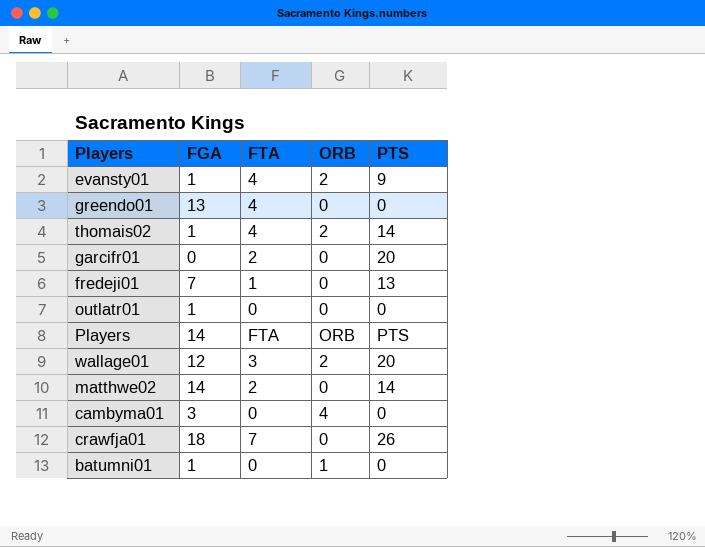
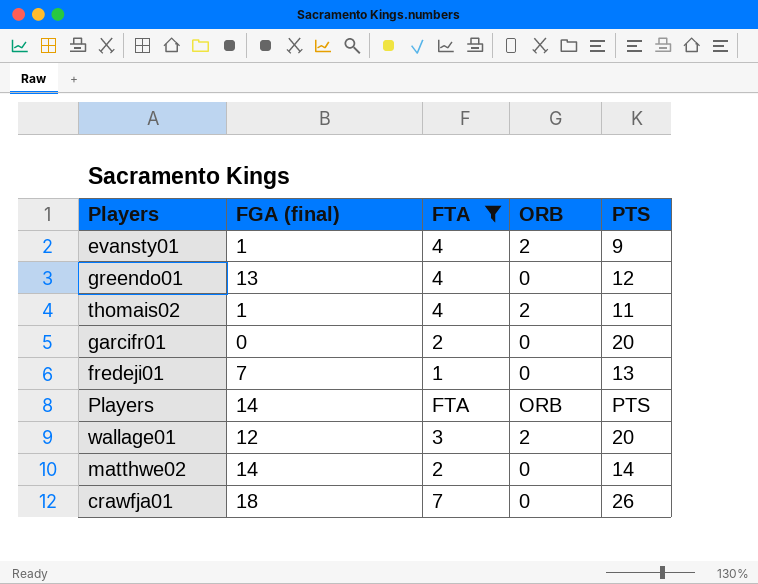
filter: none -> FTA != 0
column name: FGA -> FGA (final)
greendo01 | PTS: 0 -> 12
thomais02 | PTS: 14 -> 11

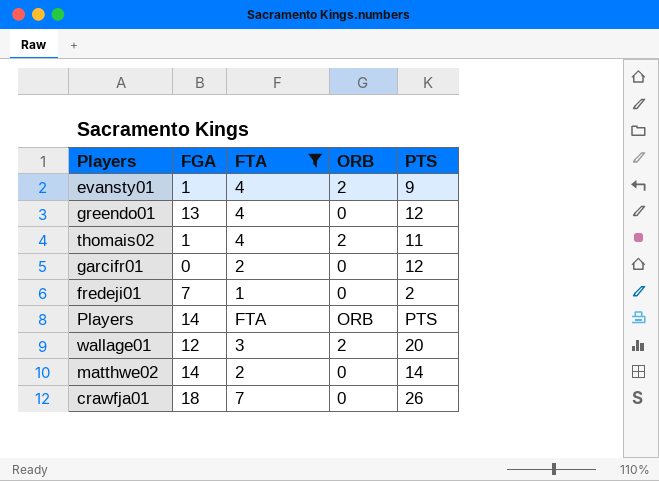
column name: FGA (final) -> FGA
garcifr01 | PTS: 20 -> 12
fredeji01 | PTS: 13 -> 2

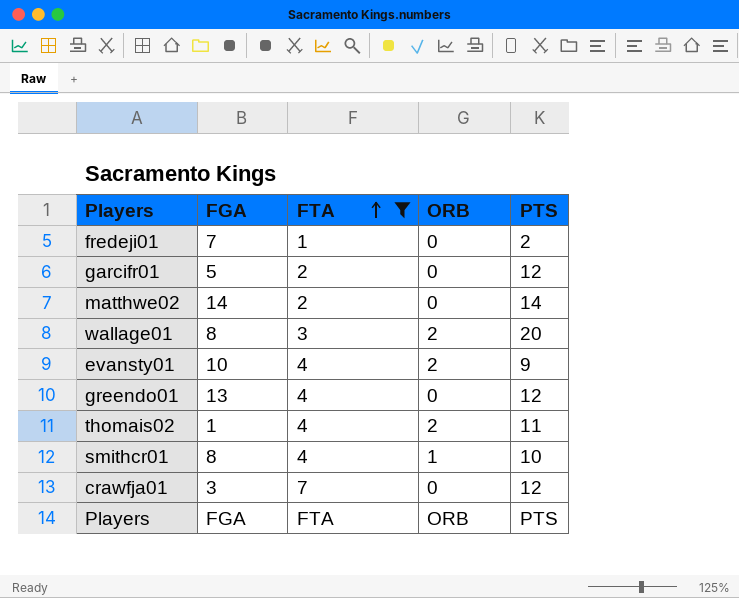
row order: none -> FTA ascending
garcifr01 | FGA: 0 -> 5
wallage01 | FGA: 12 -> 8
evansty01 | FGA: 1 -> 10
row smithcr01: none -> 8 | 4 | 1 | 10
crawfja01 | FGA: 18 -> 3
crawfja01 | PTS: 26 -> 12
Players | FGA: 14 -> FGA

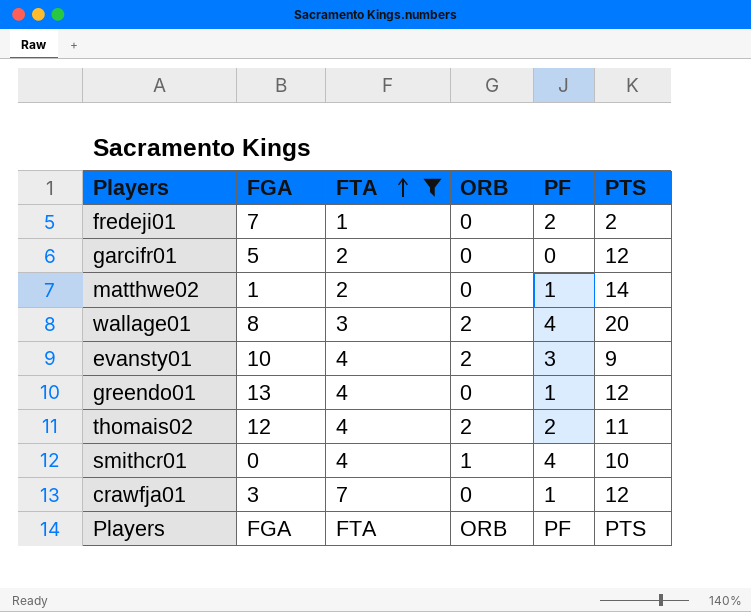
column PF | position: none -> 5
matthwe02 | FGA: 14 -> 1
thomais02 | FGA: 1 -> 12
smithcr01 | FGA: 8 -> 0

